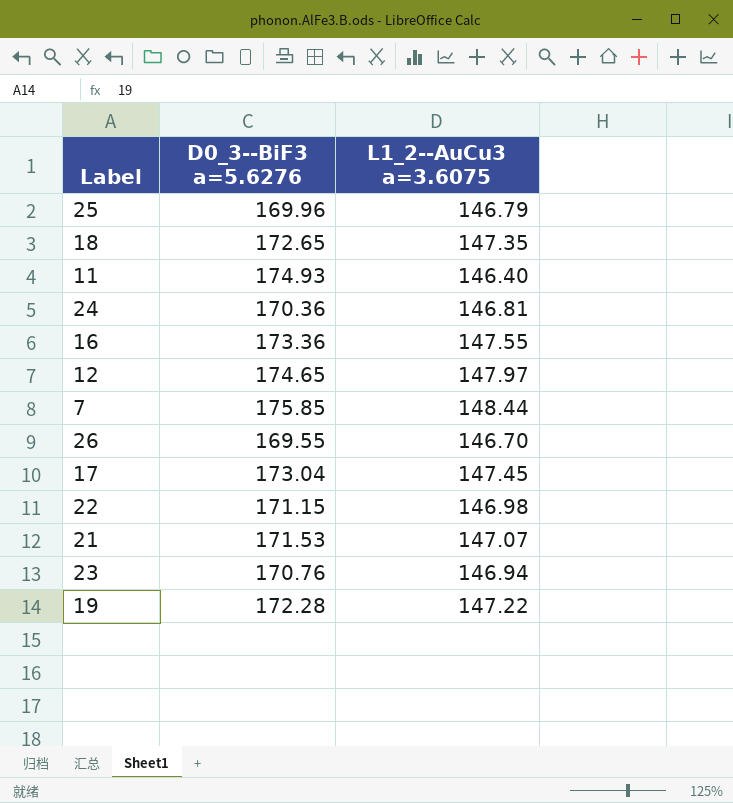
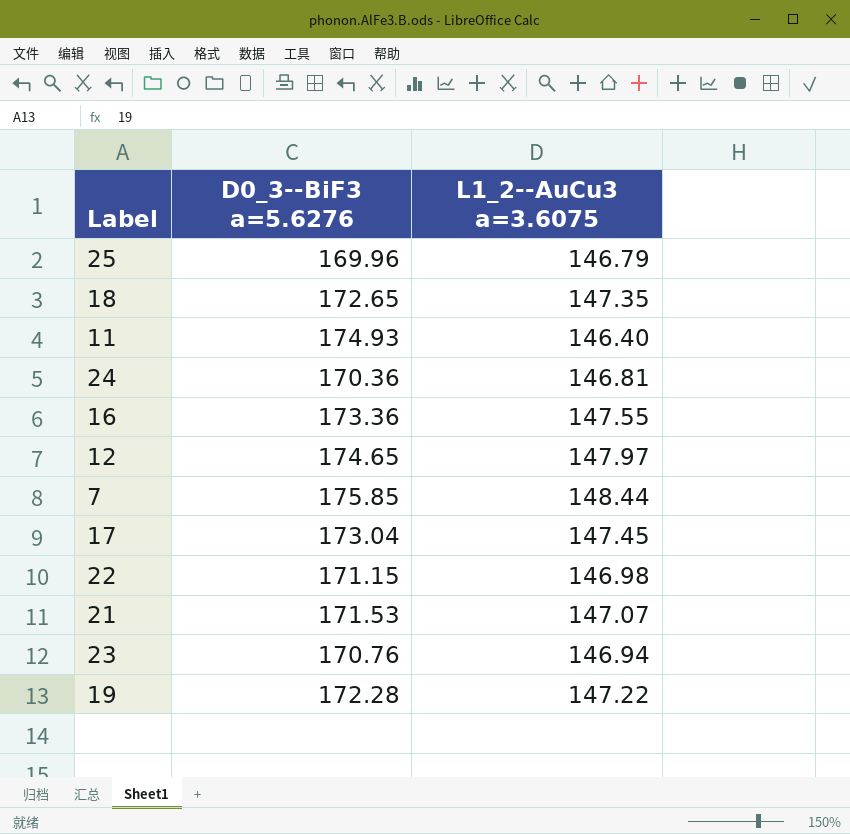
row 26: 169.55 | 146.70 -> none

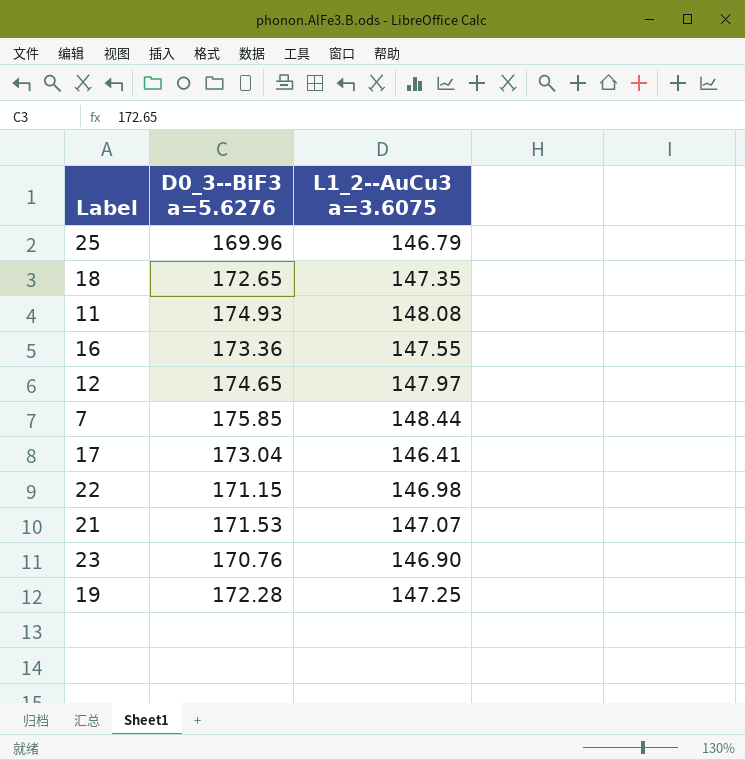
row 24: 170.36 | 146.81 -> none
11 | L1_2--AuCu3 a=3.6075: 146.40 -> 148.08
17 | L1_2--AuCu3 a=3.6075: 147.45 -> 146.41
23 | L1_2--AuCu3 a=3.6075: 146.94 -> 146.90
19 | L1_2--AuCu3 a=3.6075: 147.22 -> 147.25

